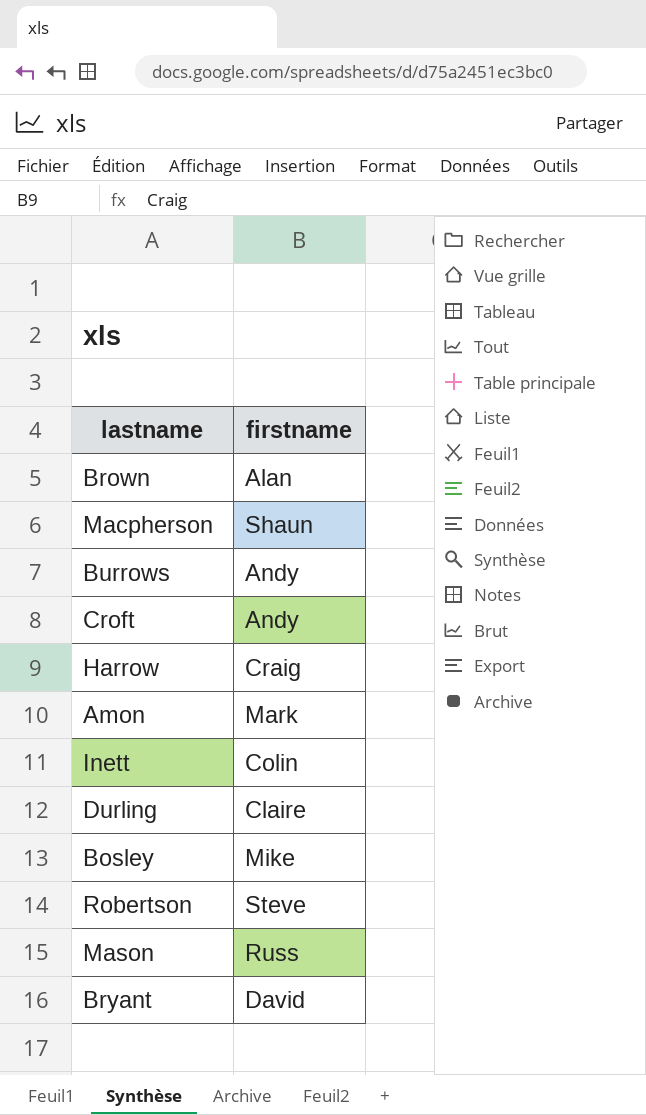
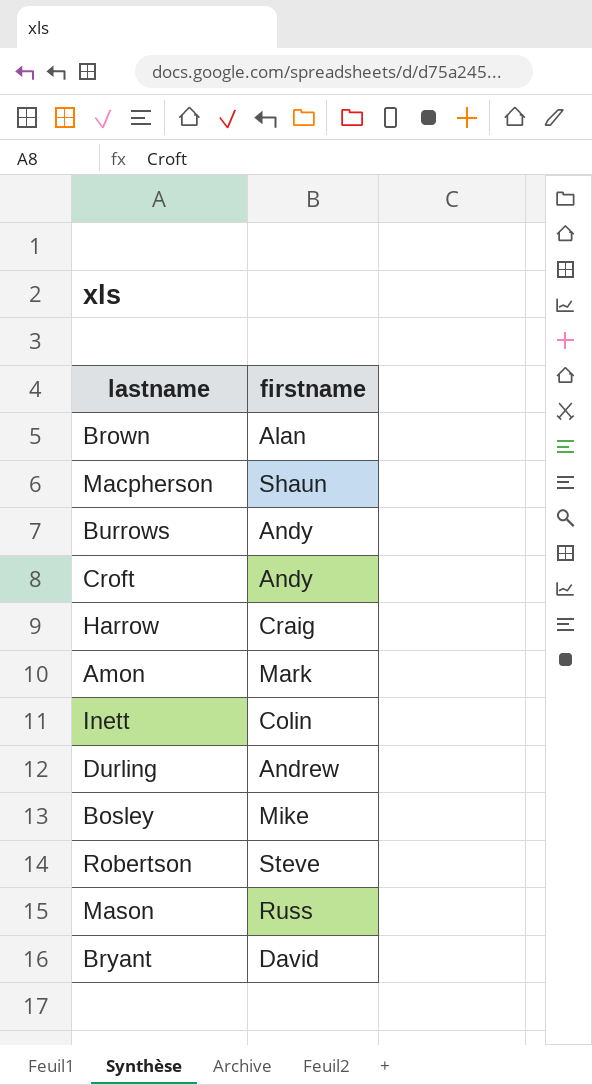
Durling | firstname: Claire -> Andrew

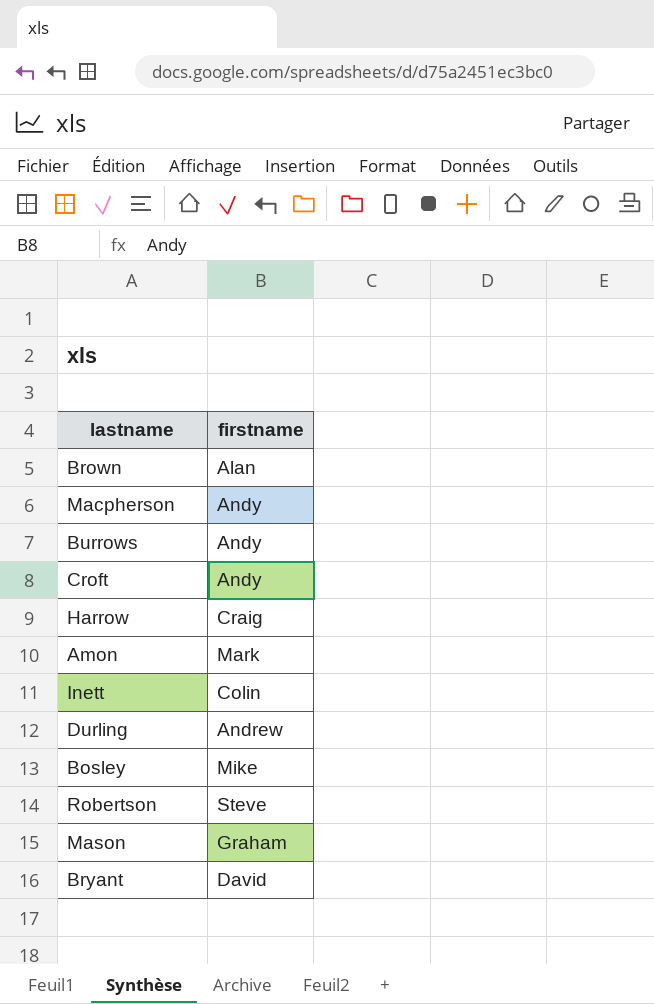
Macpherson | firstname: Shaun -> Andy
Mason | firstname: Russ -> Graham

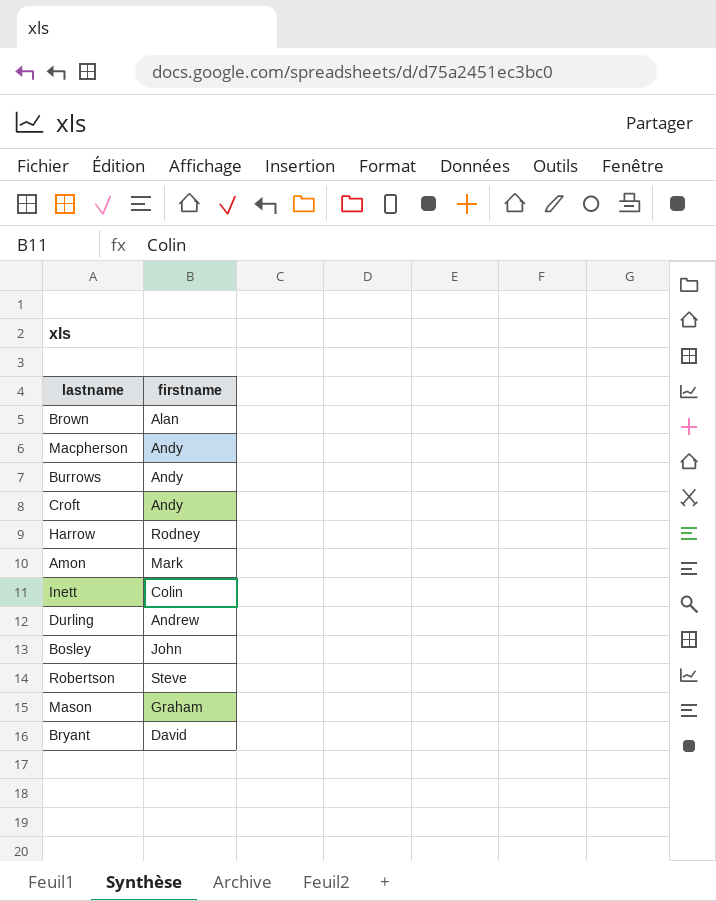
Harrow | firstname: Craig -> Rodney
Bosley | firstname: Mike -> John

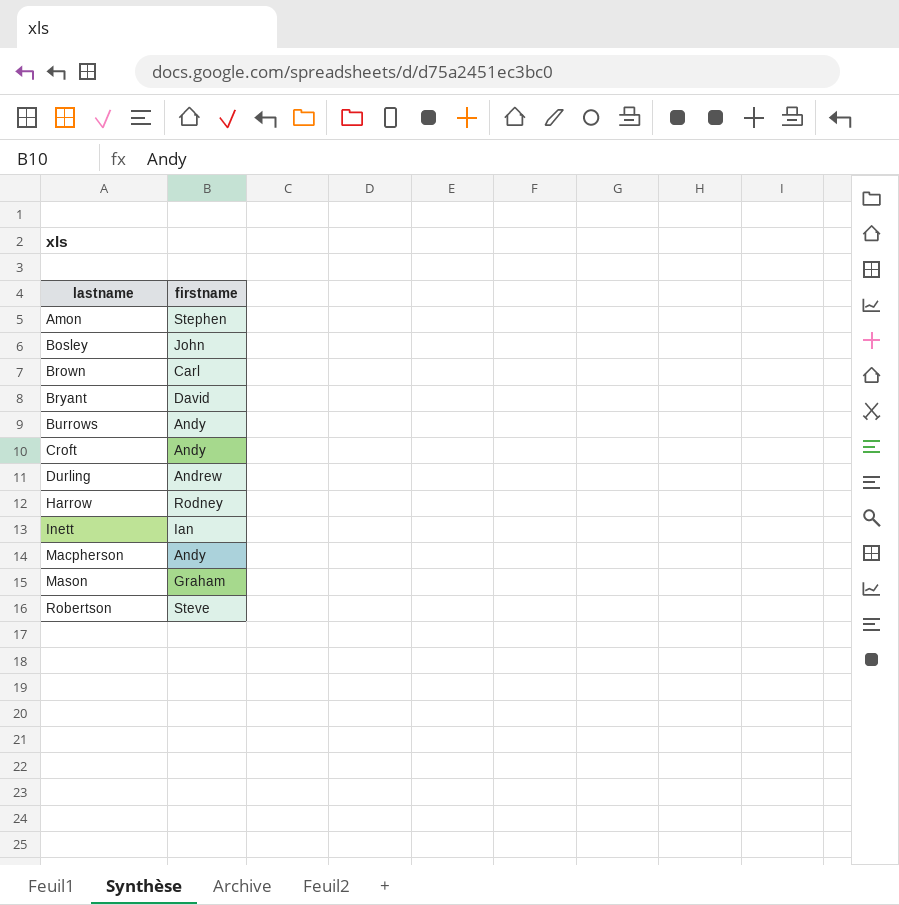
row order: none -> lastname ascending
Amon | firstname: Mark -> Stephen
Brown | firstname: Alan -> Carl
Inett | firstname: Colin -> Ian

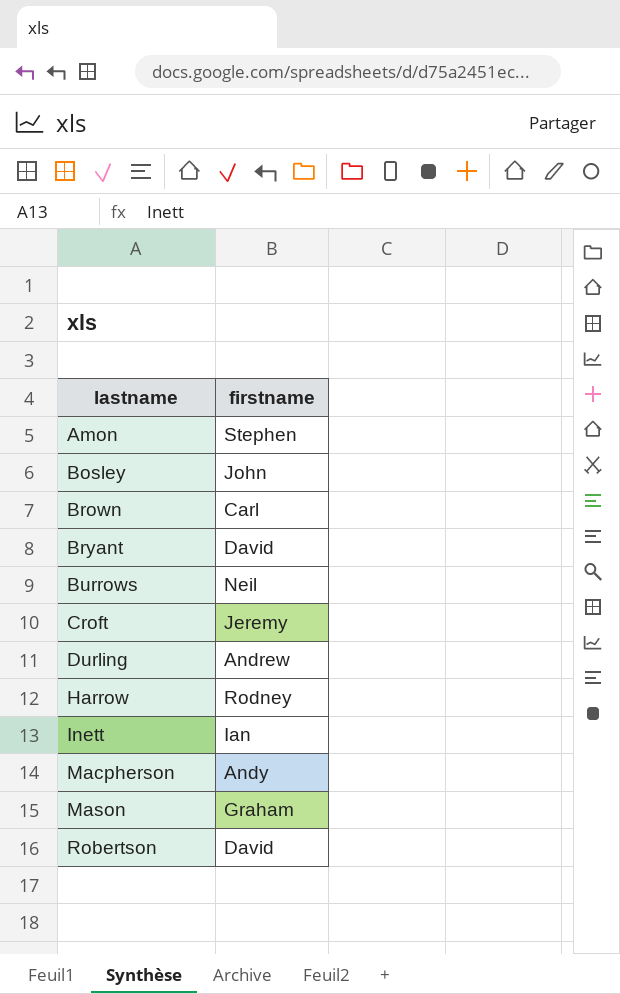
Burrows | firstname: Andy -> Neil
Croft | firstname: Andy -> Jeremy
Robertson | firstname: Steve -> David

